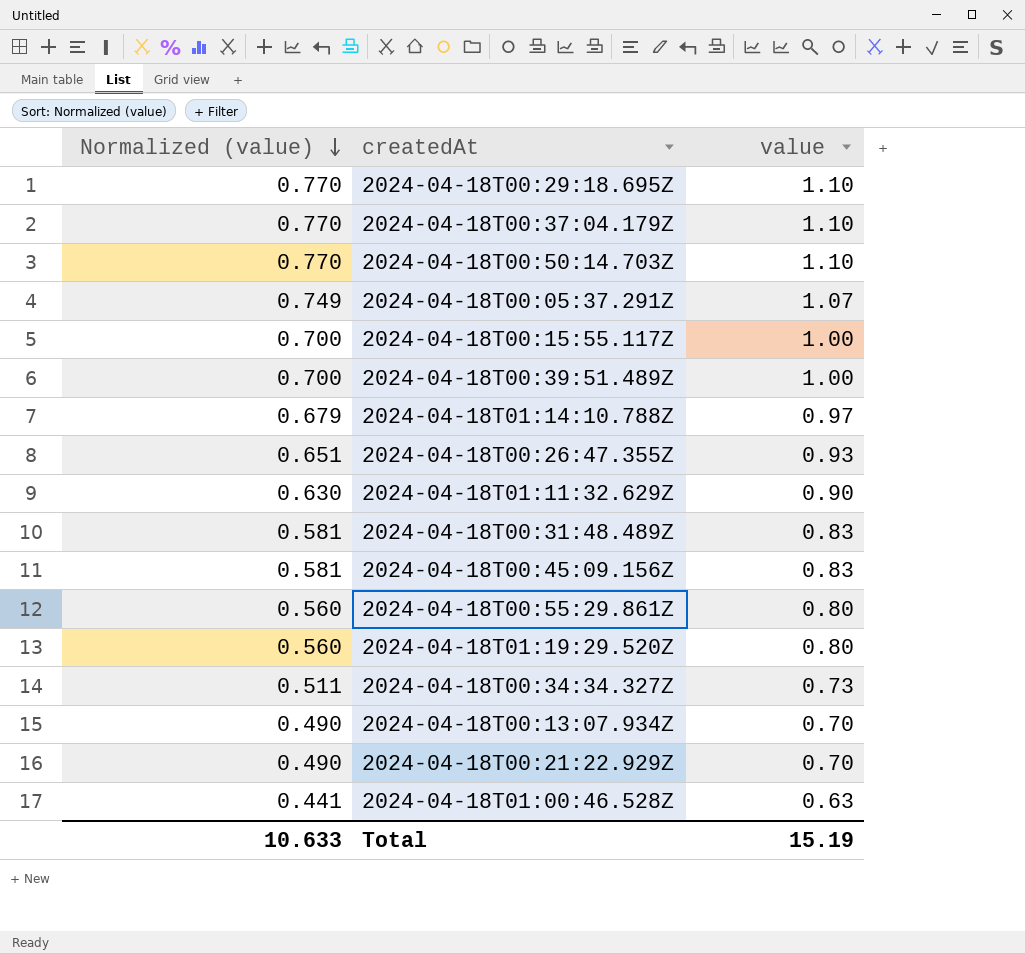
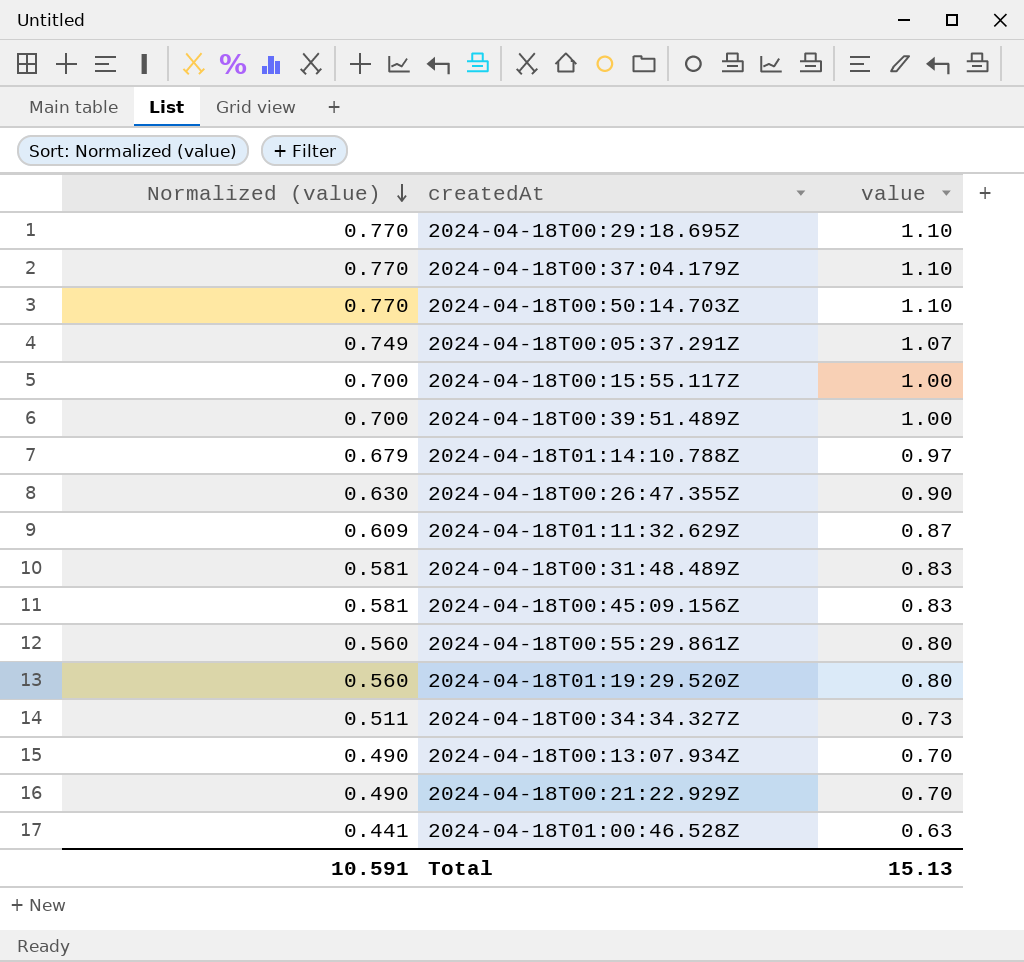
2024-04-18T00:26:47.355Z | Normalized (value): 0.651 -> 0.630
2024-04-18T00:26:47.355Z | value: 0.93 -> 0.90
2024-04-18T01:11:32.629Z | Normalized (value): 0.630 -> 0.609
2024-04-18T01:11:32.629Z | value: 0.90 -> 0.87
Total | Normalized (value): 10.633 -> 10.591
Total | value: 15.19 -> 15.13

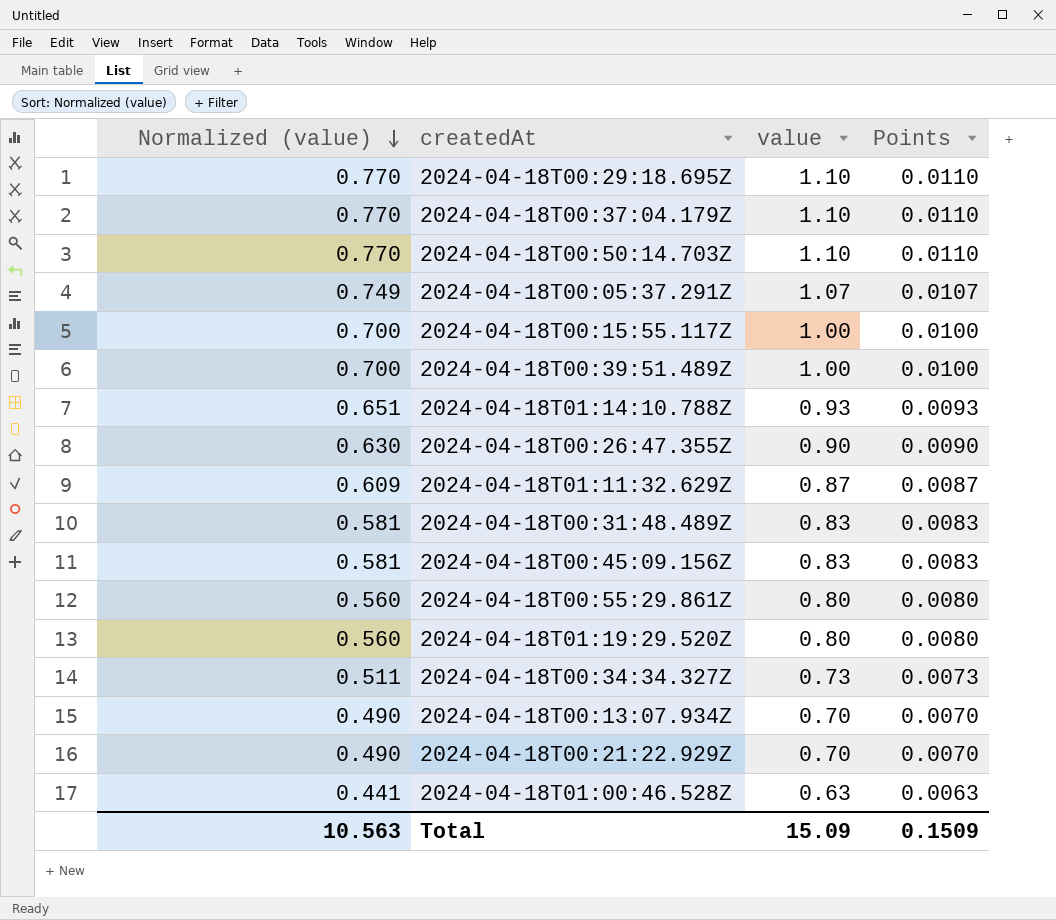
column Points | formula: none -> [value] * 0.01
2024-04-18T01:14:10.788Z | Normalized (value): 0.679 -> 0.651
2024-04-18T01:14:10.788Z | value: 0.97 -> 0.93
Total | Normalized (value): 10.591 -> 10.563
Total | value: 15.13 -> 15.09

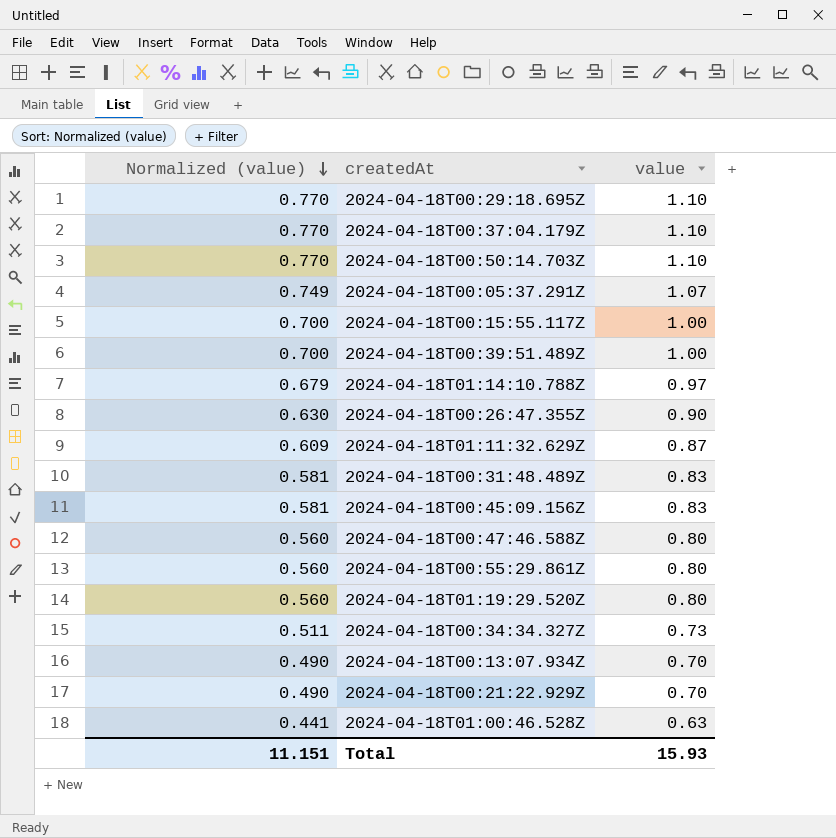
column Points | formula: [value] * 0.01 -> none
2024-04-18T01:14:10.788Z | Normalized (value): 0.651 -> 0.679
2024-04-18T01:14:10.788Z | value: 0.93 -> 0.97
row 2024-04-18T00:47:46.588Z: none -> 0.560 | 0.80
Total | Normalized (value): 10.563 -> 11.151
Total | value: 15.09 -> 15.93

